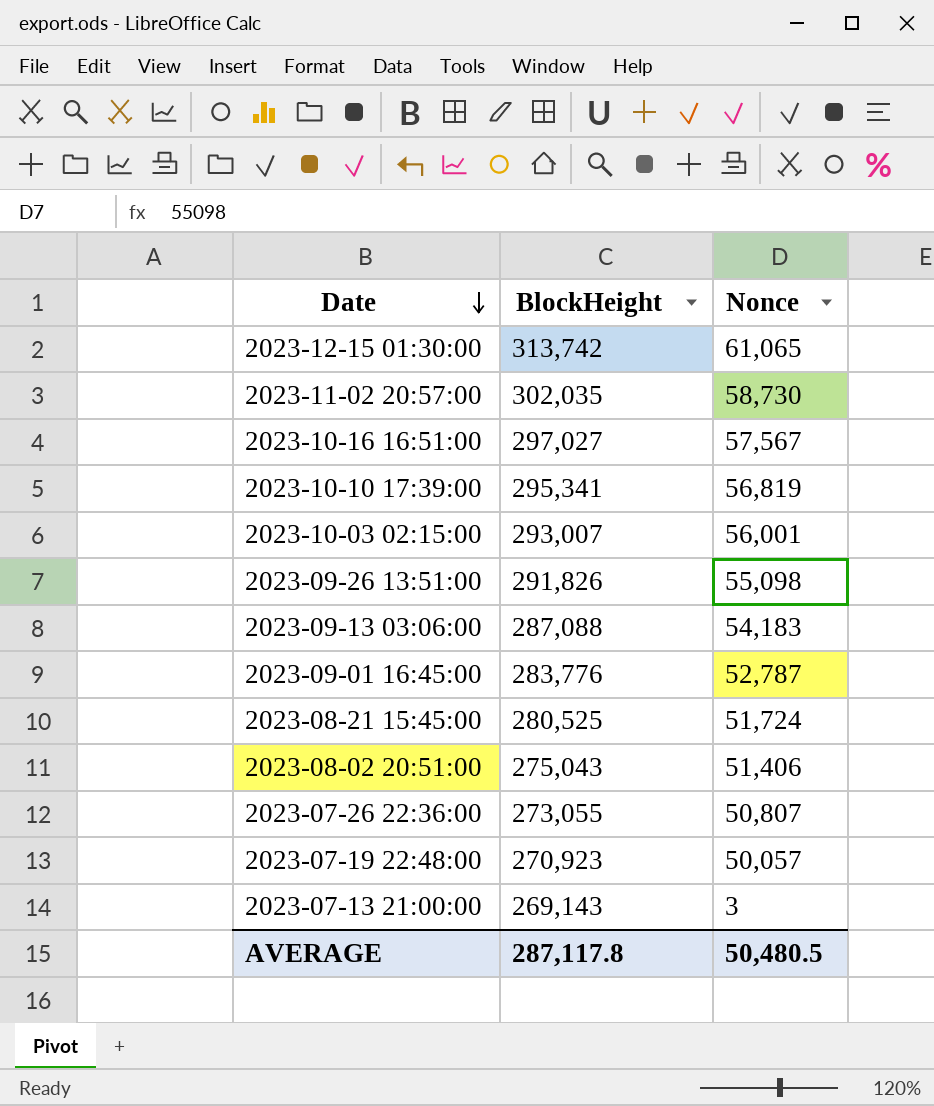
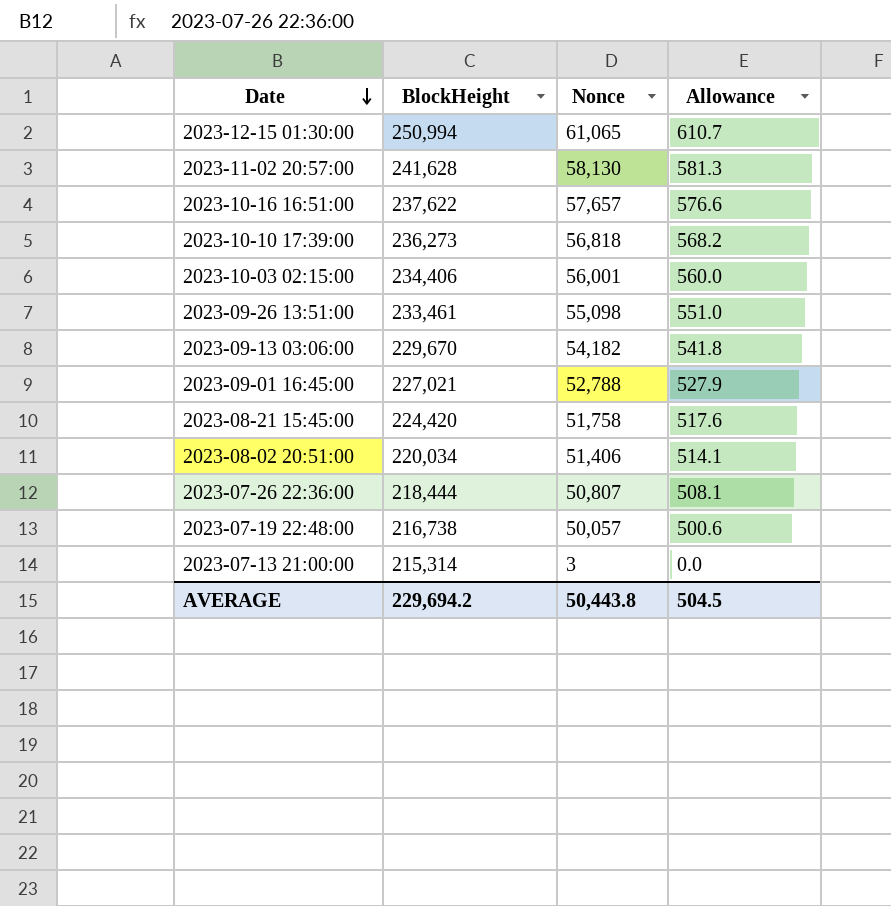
column Allowance | formula: none -> [Nonce] * 0.01
2023-12-15 01:30:00 | BlockHeight: 313,742 -> 250,994
2023-11-02 20:57:00 | BlockHeight: 302,035 -> 241,628
2023-11-02 20:57:00 | Nonce: 58,730 -> 58,130
2023-10-16 16:51:00 | BlockHeight: 297,027 -> 237,622
2023-10-16 16:51:00 | Nonce: 57,567 -> 57,657
2023-10-10 17:39:00 | BlockHeight: 295,341 -> 236,273
2023-10-10 17:39:00 | Nonce: 56,819 -> 56,818
2023-10-03 02:15:00 | BlockHeight: 293,007 -> 234,406
2023-09-26 13:51:00 | BlockHeight: 291,826 -> 233,461
2023-09-13 03:06:00 | BlockHeight: 287,088 -> 229,670
2023-09-13 03:06:00 | Nonce: 54,183 -> 54,182
2023-09-01 16:45:00 | BlockHeight: 283,776 -> 227,021
2023-09-01 16:45:00 | Nonce: 52,787 -> 52,788
2023-08-21 15:45:00 | BlockHeight: 280,525 -> 224,420
2023-08-21 15:45:00 | Nonce: 51,724 -> 51,758
2023-08-02 20:51:00 | BlockHeight: 275,043 -> 220,034
2023-07-26 22:36:00 | BlockHeight: 273,055 -> 218,444
2023-07-19 22:48:00 | BlockHeight: 270,923 -> 216,738
2023-07-13 21:00:00 | BlockHeight: 269,143 -> 215,314
AVERAGE | BlockHeight: 287,117.8 -> 229,694.2
AVERAGE | Nonce: 50,480.5 -> 50,443.8

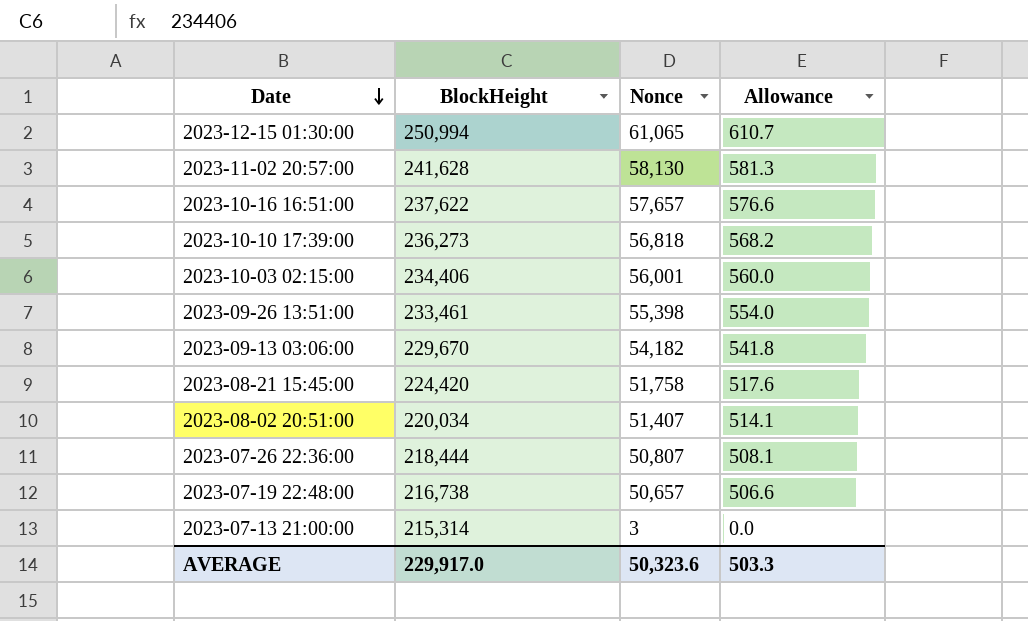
row 2023-09-01 16:45:00: 227,021 | 52,788 | 527.9 -> none
2023-09-26 13:51:00 | Nonce: 55,098 -> 55,398
2023-09-26 13:51:00 | Allowance: 551.0 -> 554.0
2023-08-02 20:51:00 | Nonce: 51,406 -> 51,407
2023-07-19 22:48:00 | Nonce: 50,057 -> 50,657
2023-07-19 22:48:00 | Allowance: 500.6 -> 506.6
AVERAGE | BlockHeight: 229,694.2 -> 229,917.0
AVERAGE | Nonce: 50,443.8 -> 50,323.6
AVERAGE | Allowance: 504.5 -> 503.3

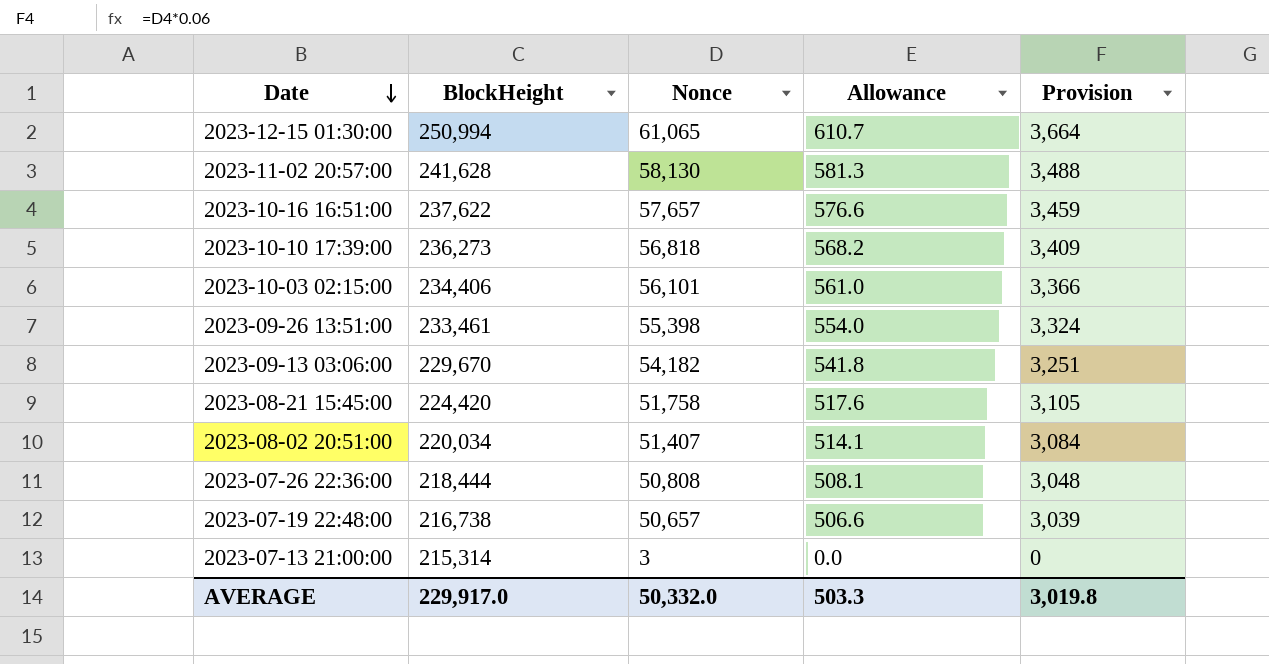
column Provision | formula: none -> [Nonce] * 0.06
2023-10-03 02:15:00 | Nonce: 56,001 -> 56,101
2023-10-03 02:15:00 | Allowance: 560.0 -> 561.0
2023-07-26 22:36:00 | Nonce: 50,807 -> 50,808
AVERAGE | Nonce: 50,323.6 -> 50,332.0

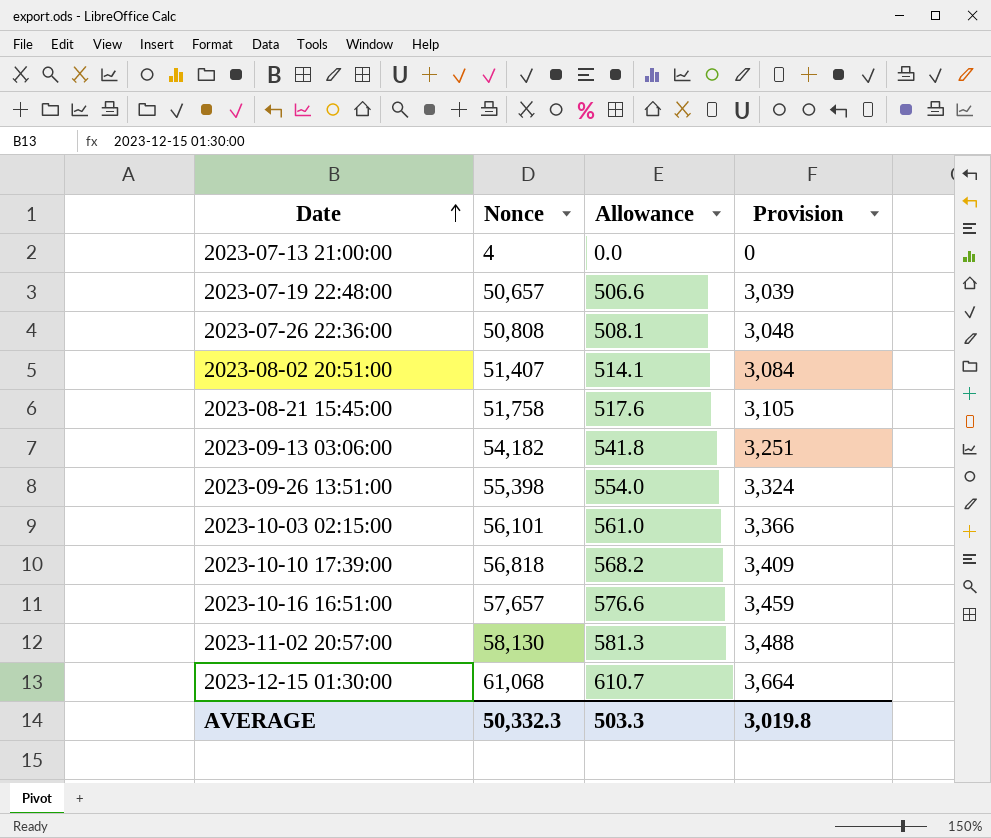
row order: Date descending -> Date ascending
column BlockHeight | position: 2 -> none
2023-07-13 21:00:00 | Nonce: 3 -> 4
2023-12-15 01:30:00 | Nonce: 61,065 -> 61,068
AVERAGE | Nonce: 50,332.0 -> 50,332.3

